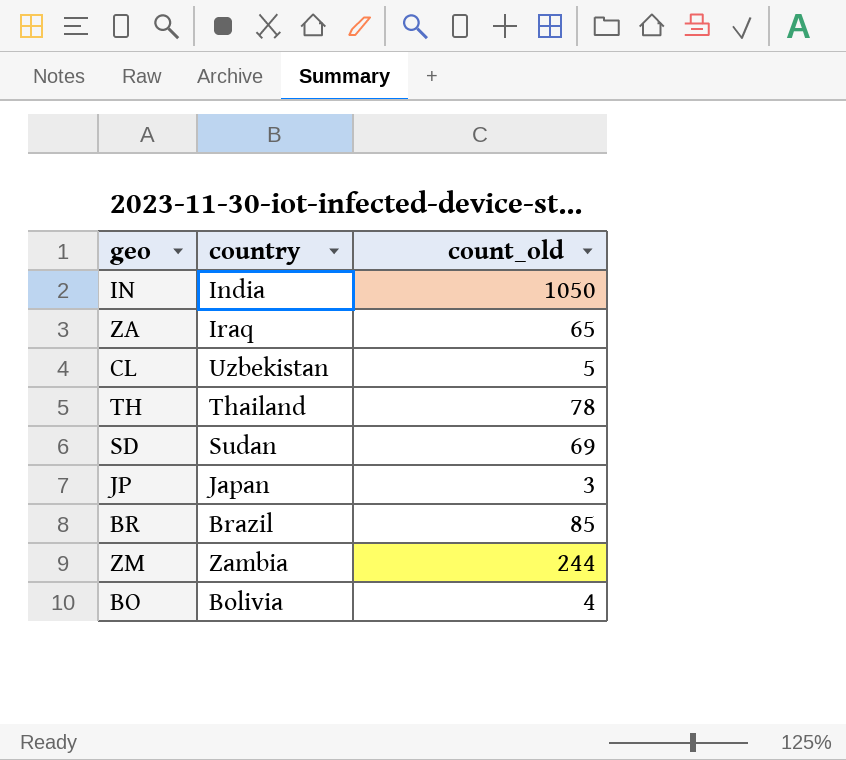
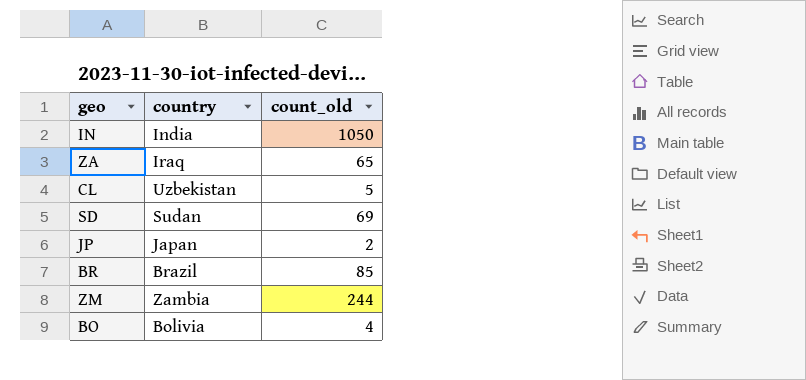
row TH: Thailand | 78 -> none
JP | count_old: 3 -> 2

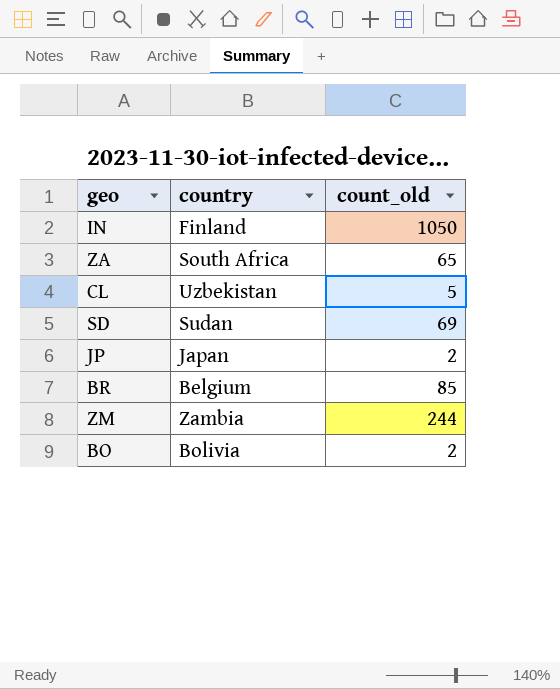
IN | country: India -> Finland
ZA | country: Iraq -> South Africa
BR | country: Brazil -> Belgium
BO | count_old: 4 -> 2

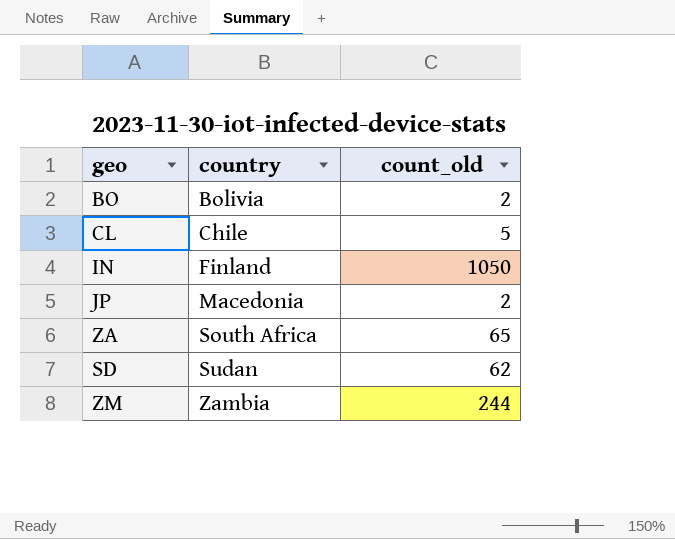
row order: none -> country ascending
row BR: Belgium | 85 -> none
CL | country: Uzbekistan -> Chile
JP | country: Japan -> Macedonia
SD | count_old: 69 -> 62

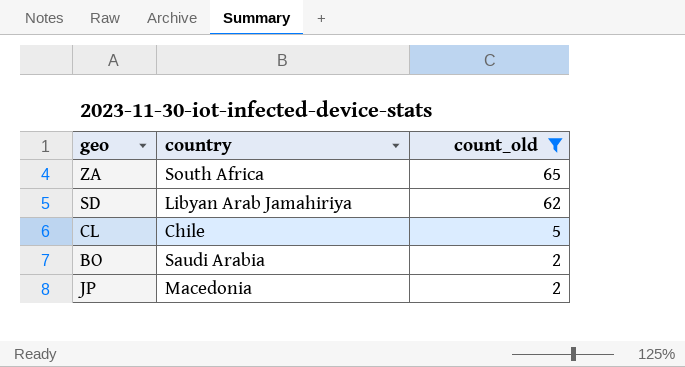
filter: none -> count_old <= 65
row order: country ascending -> count_old descending
SD | country: Sudan -> Libyan Arab Jamahiriya
BO | country: Bolivia -> Saudi Arabia

